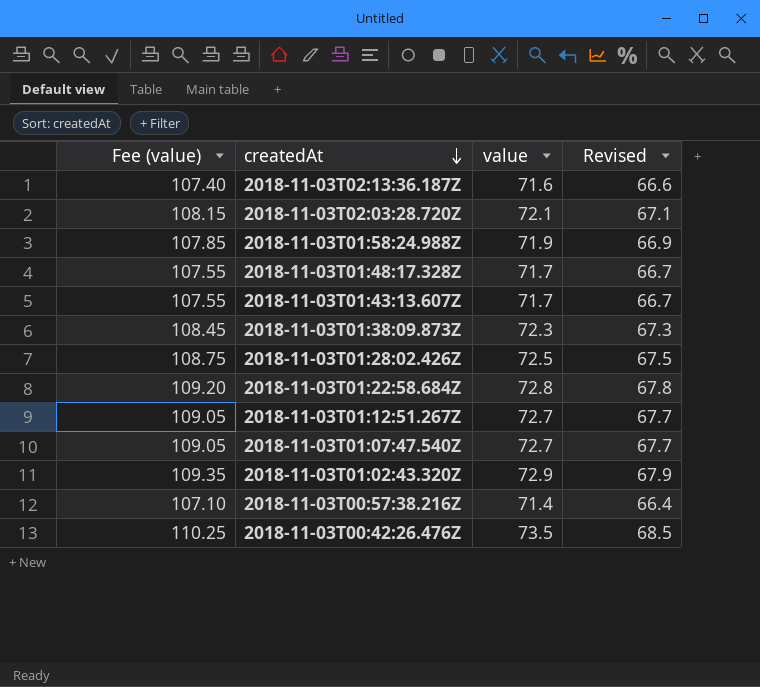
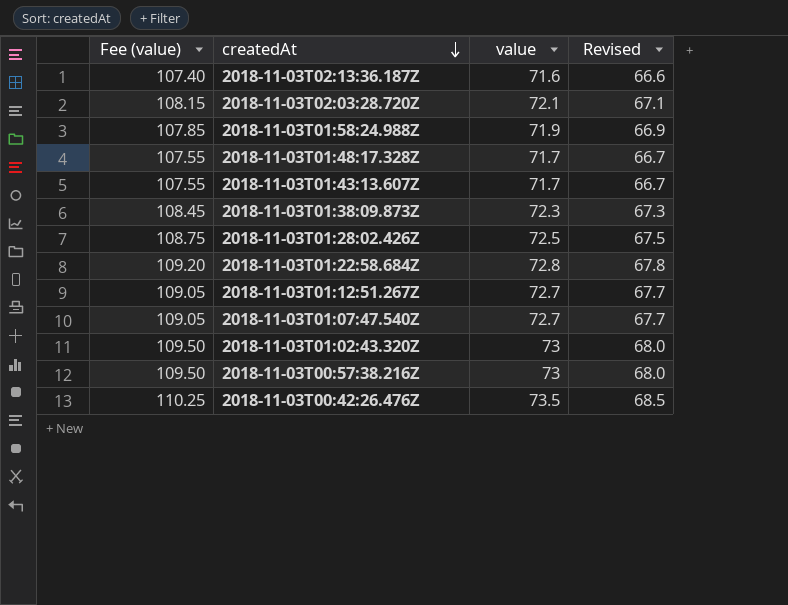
2018-11-03T01:02:43.320Z | Fee (value): 109.35 -> 109.50
2018-11-03T01:02:43.320Z | value: 72.9 -> 73
2018-11-03T01:02:43.320Z | Revised: 67.9 -> 68.0
2018-11-03T00:57:38.216Z | Fee (value): 107.10 -> 109.50
2018-11-03T00:57:38.216Z | value: 71.4 -> 73
2018-11-03T00:57:38.216Z | Revised: 66.4 -> 68.0

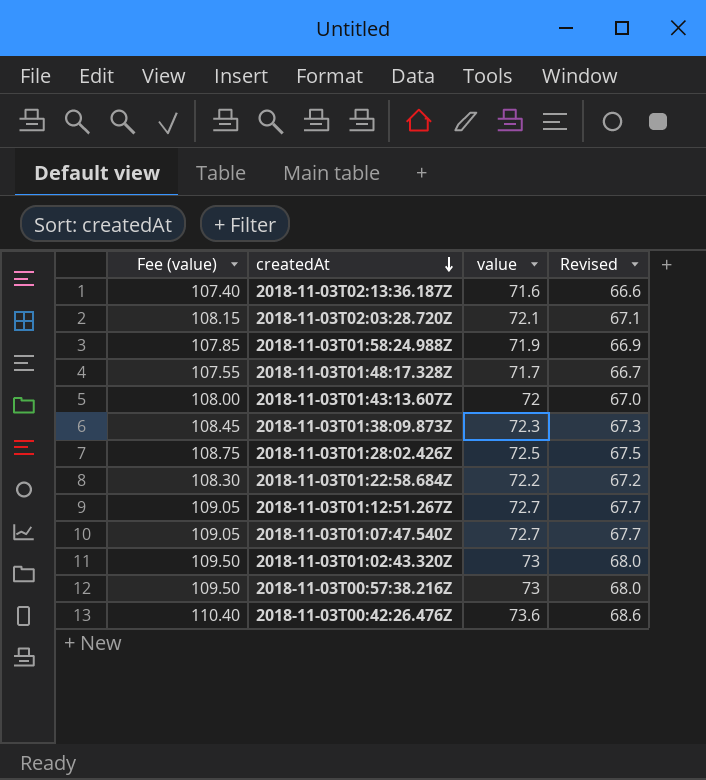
2018-11-03T01:43:13.607Z | Fee (value): 107.55 -> 108.00
2018-11-03T01:43:13.607Z | value: 71.7 -> 72
2018-11-03T01:43:13.607Z | Revised: 66.7 -> 67.0
2018-11-03T01:22:58.684Z | Fee (value): 109.20 -> 108.30
2018-11-03T01:22:58.684Z | value: 72.8 -> 72.2
2018-11-03T01:22:58.684Z | Revised: 67.8 -> 67.2
2018-11-03T00:42:26.476Z | Fee (value): 110.25 -> 110.40
2018-11-03T00:42:26.476Z | value: 73.5 -> 73.6
2018-11-03T00:42:26.476Z | Revised: 68.5 -> 68.6

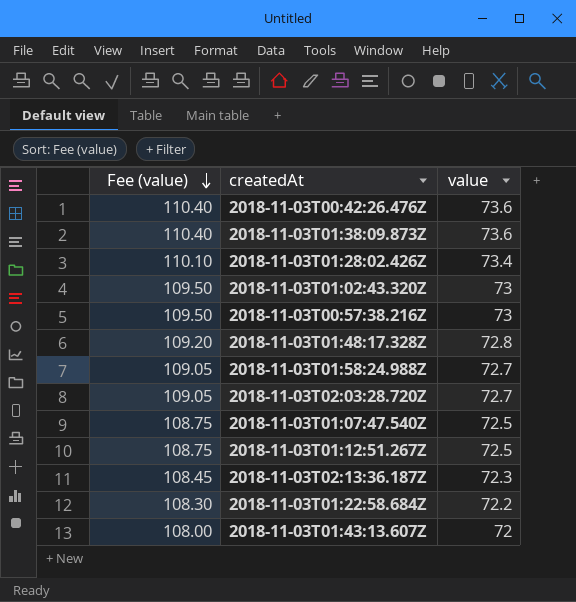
row order: createdAt descending -> Fee (value) descending
column Revised | formula: [value] - 5 -> none
2018-11-03T01:38:09.873Z | Fee (value): 108.45 -> 110.40
2018-11-03T01:38:09.873Z | value: 72.3 -> 73.6
2018-11-03T01:28:02.426Z | Fee (value): 108.75 -> 110.10
2018-11-03T01:28:02.426Z | value: 72.5 -> 73.4
2018-11-03T01:48:17.328Z | Fee (value): 107.55 -> 109.20
2018-11-03T01:48:17.328Z | value: 71.7 -> 72.8
2018-11-03T01:58:24.988Z | Fee (value): 107.85 -> 109.05
2018-11-03T01:58:24.988Z | value: 71.9 -> 72.7
2018-11-03T02:03:28.720Z | Fee (value): 108.15 -> 109.05
2018-11-03T02:03:28.720Z | value: 72.1 -> 72.7
2018-11-03T01:07:47.540Z | Fee (value): 109.05 -> 108.75
2018-11-03T01:07:47.540Z | value: 72.7 -> 72.5
2018-11-03T01:12:51.267Z | Fee (value): 109.05 -> 108.75
2018-11-03T01:12:51.267Z | value: 72.7 -> 72.5
2018-11-03T02:13:36.187Z | Fee (value): 107.40 -> 108.45
2018-11-03T02:13:36.187Z | value: 71.6 -> 72.3

